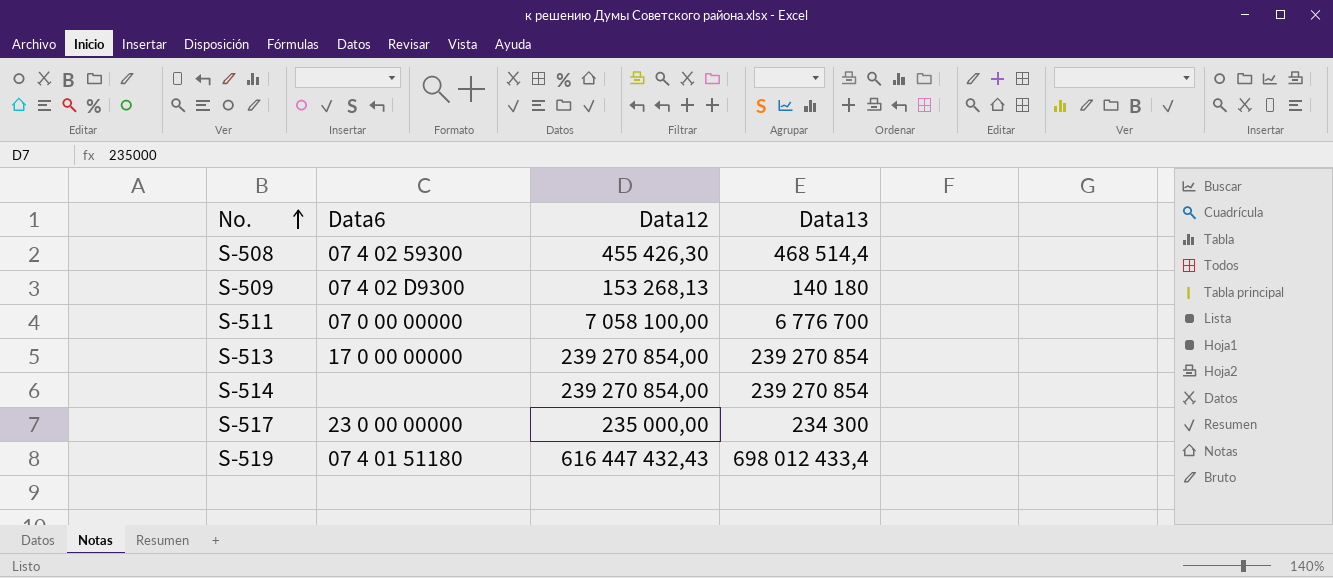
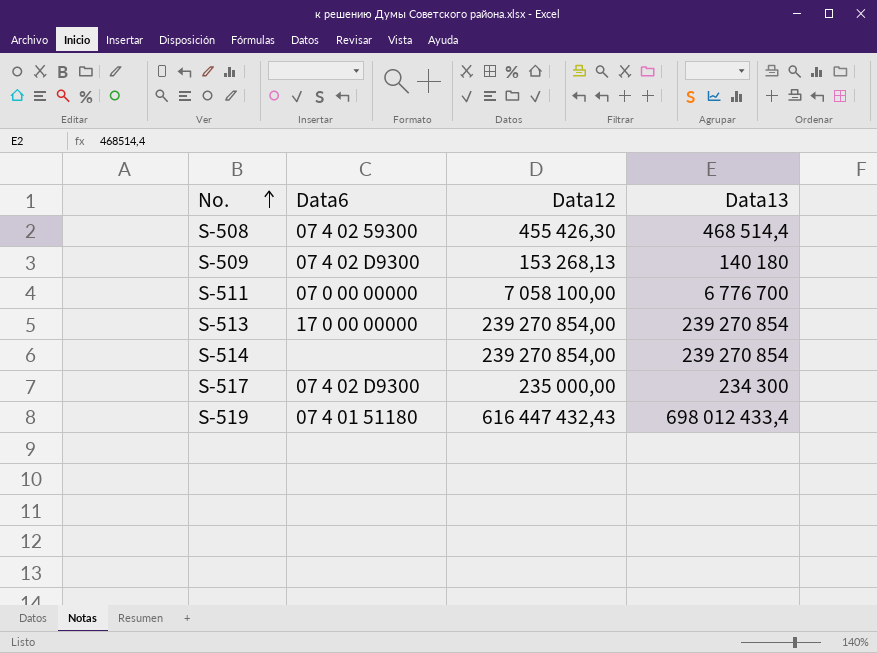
S-517 | Data6: 23 0 00 00000 -> 07 4 02 D9300

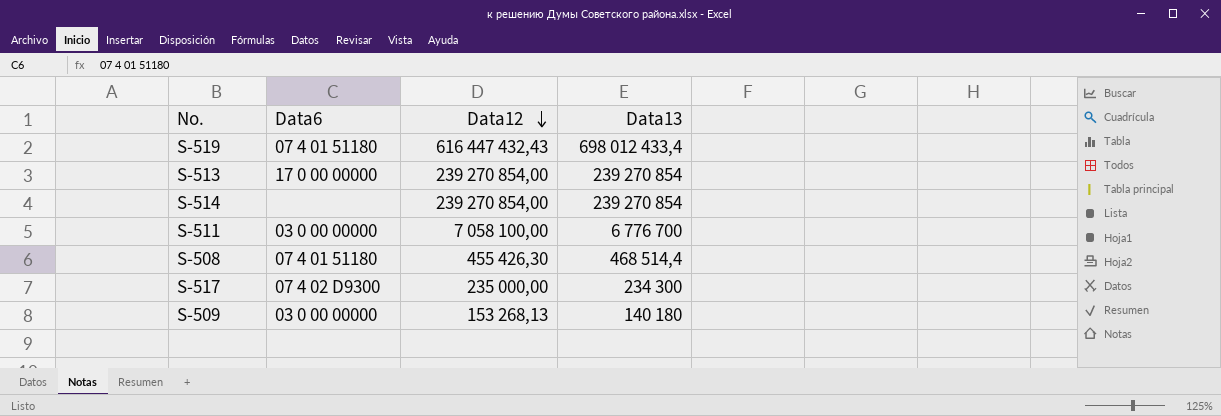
row order: No. ascending -> Data12 descending
S-511 | Data6: 07 0 00 00000 -> 03 0 00 00000
S-508 | Data6: 07 4 02 59300 -> 07 4 01 51180
S-509 | Data6: 07 4 02 D9300 -> 03 0 00 00000

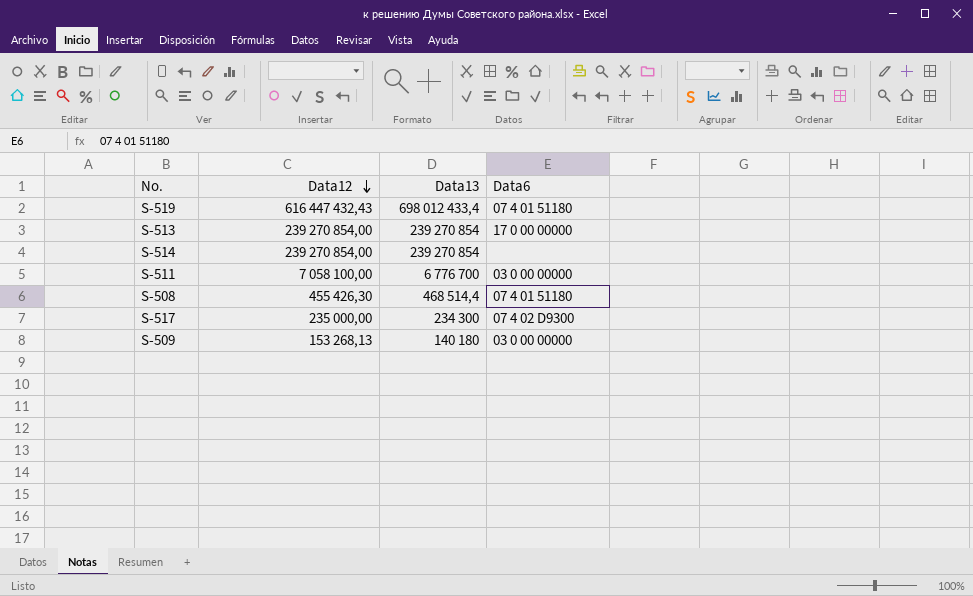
column Data6 | position: 2 -> 4

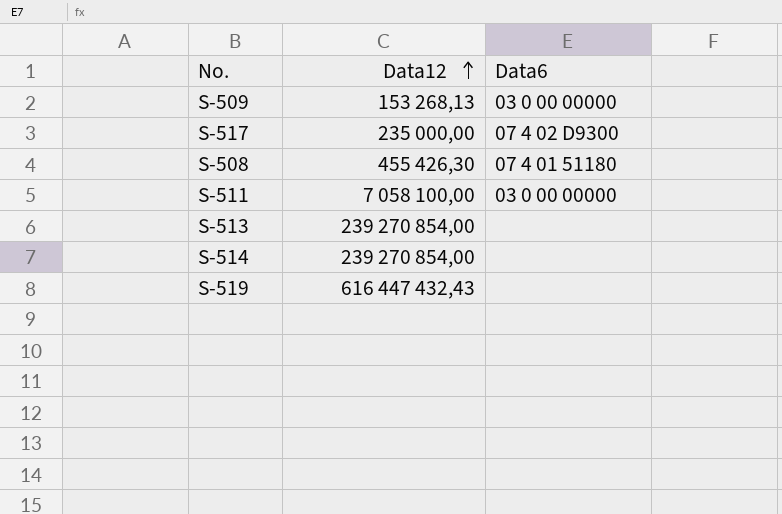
row order: Data12 descending -> Data12 ascending
column Data13 | position: 3 -> none
S-513 | Data6: 17 0 00 00000 -> none
S-519 | Data6: 07 4 01 51180 -> none

